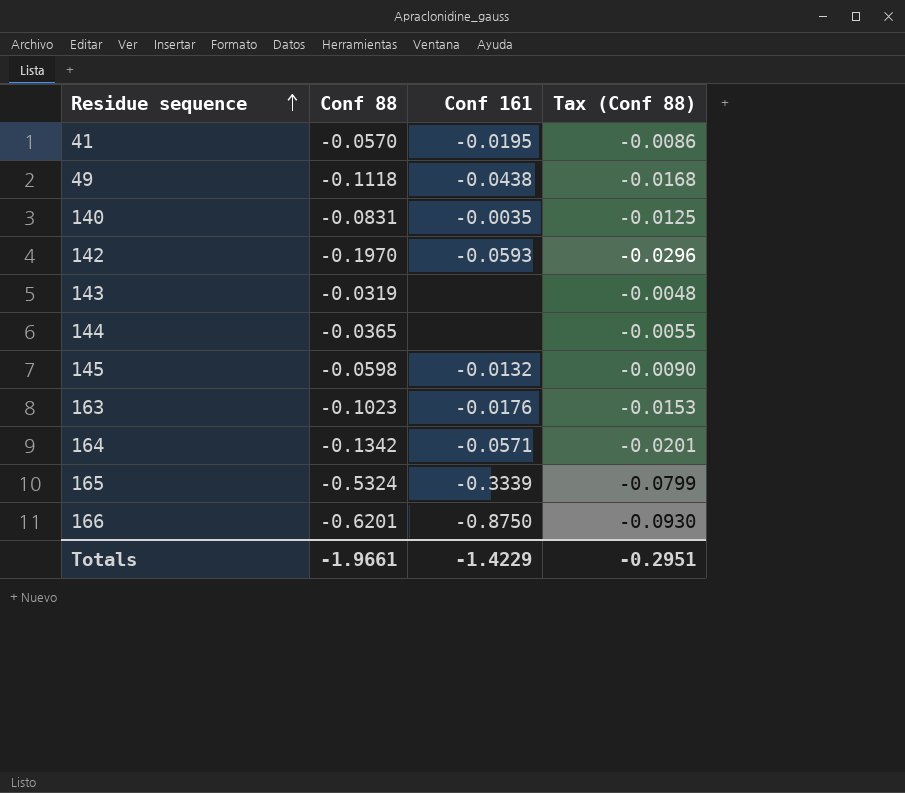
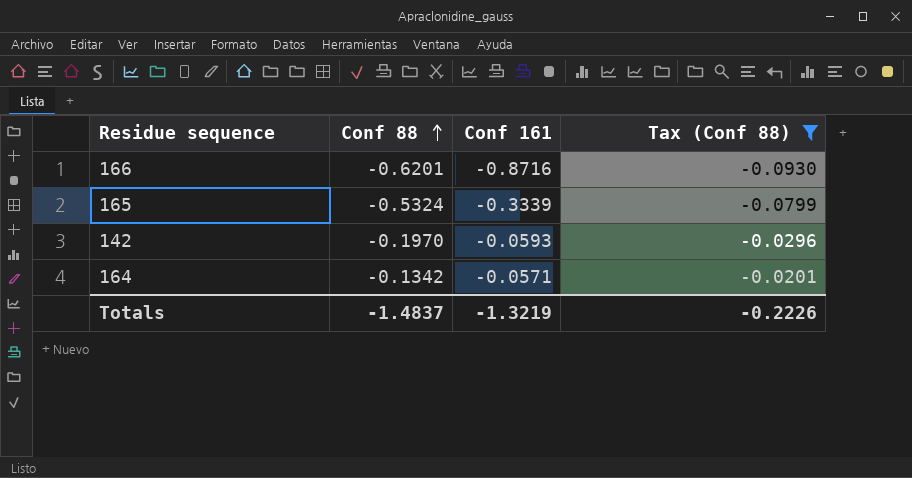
filter: none -> Tax (Conf 88) <= -0.0201
row order: Residue sequence ascending -> Conf 88 ascending
166 | Conf 161: -0.8750 -> -0.8716
Totals | Conf 88: -1.9661 -> -1.4837
Totals | Conf 161: -1.4229 -> -1.3219
Totals | Tax (Conf 88): -0.2951 -> -0.2226

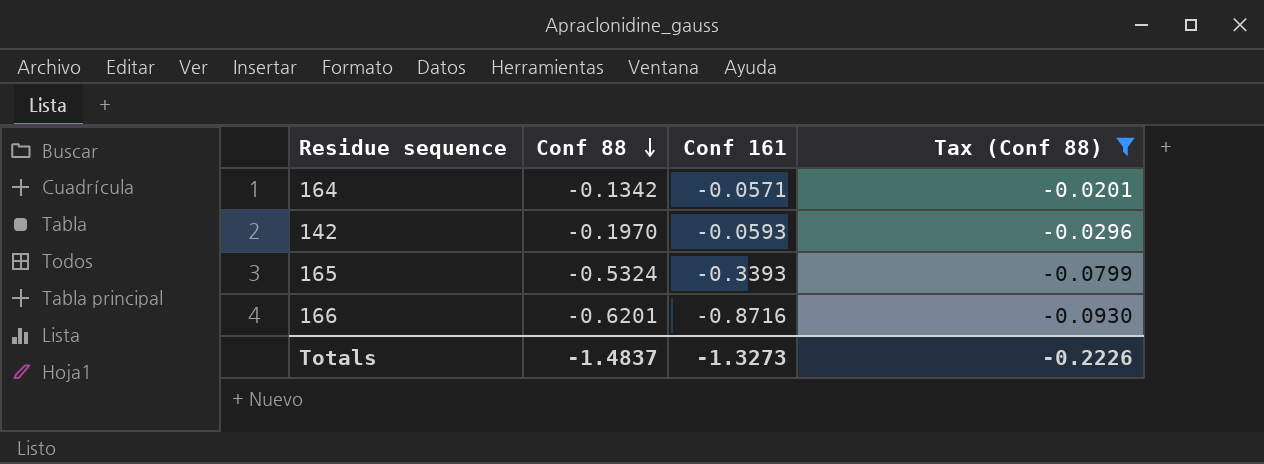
row order: Conf 88 ascending -> Conf 88 descending
165 | Conf 161: -0.3339 -> -0.3393
Totals | Conf 161: -1.3219 -> -1.3273

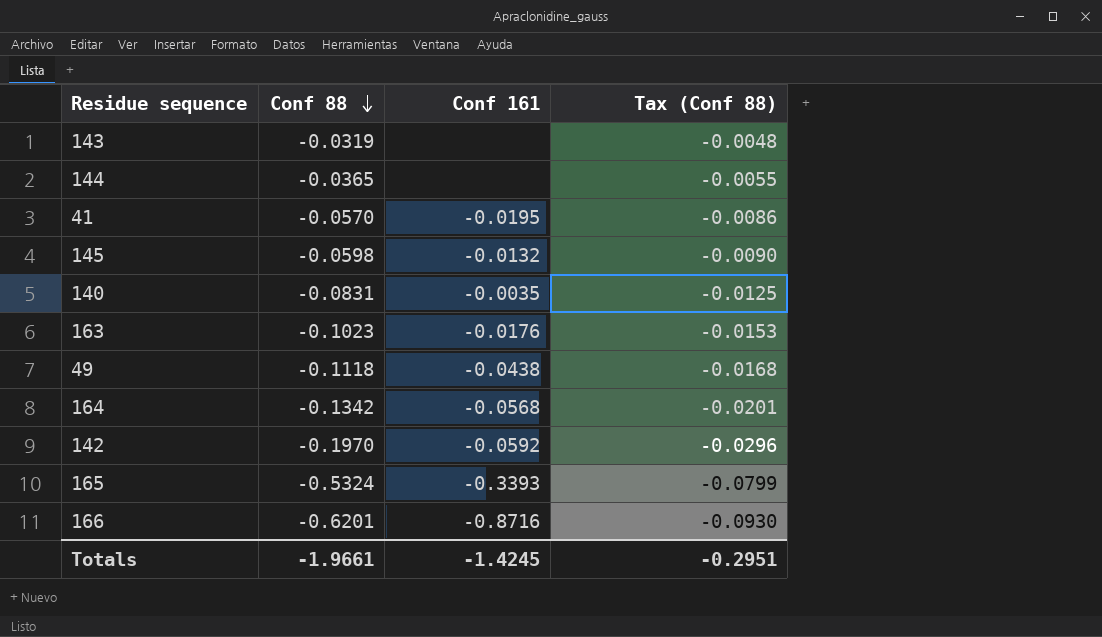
filter: Tax (Conf 88) <= -0.0201 -> none
164 | Conf 161: -0.0571 -> -0.0568
142 | Conf 161: -0.0593 -> -0.0592
Totals | Conf 88: -1.4837 -> -1.9661
Totals | Conf 161: -1.3273 -> -1.4245
Totals | Tax (Conf 88): -0.2226 -> -0.2951

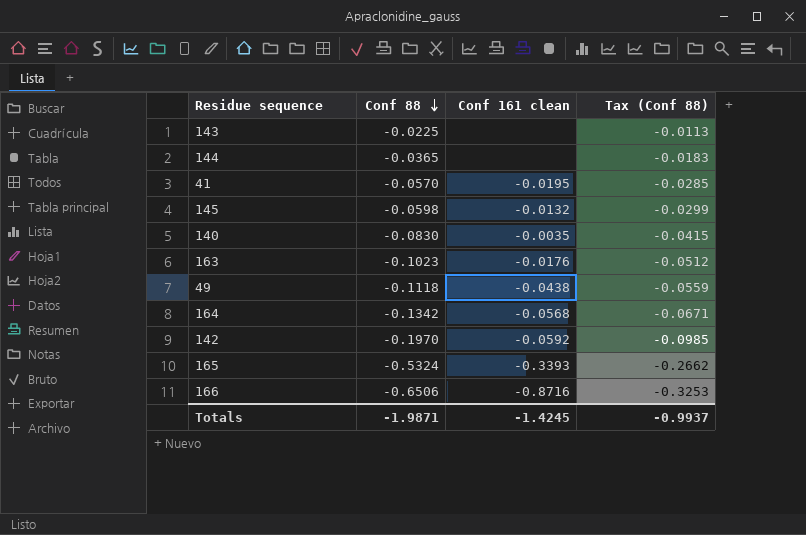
column name: Conf 161 -> Conf 161 clean
column Tax (Conf 88) | formula: [Conf 88] * 0.15 -> [Conf 88] * 0.5
143 | Conf 88: -0.0319 -> -0.0225
140 | Conf 88: -0.0831 -> -0.0830
166 | Conf 88: -0.6201 -> -0.6506
Totals | Conf 88: -1.9661 -> -1.9871
Totals | Tax (Conf 88): -0.2951 -> -0.9937

